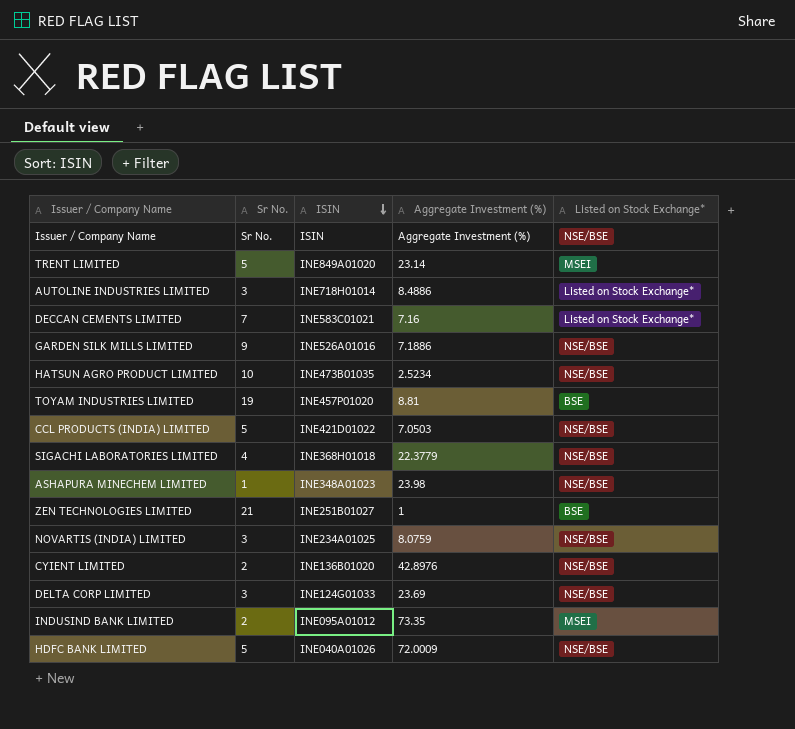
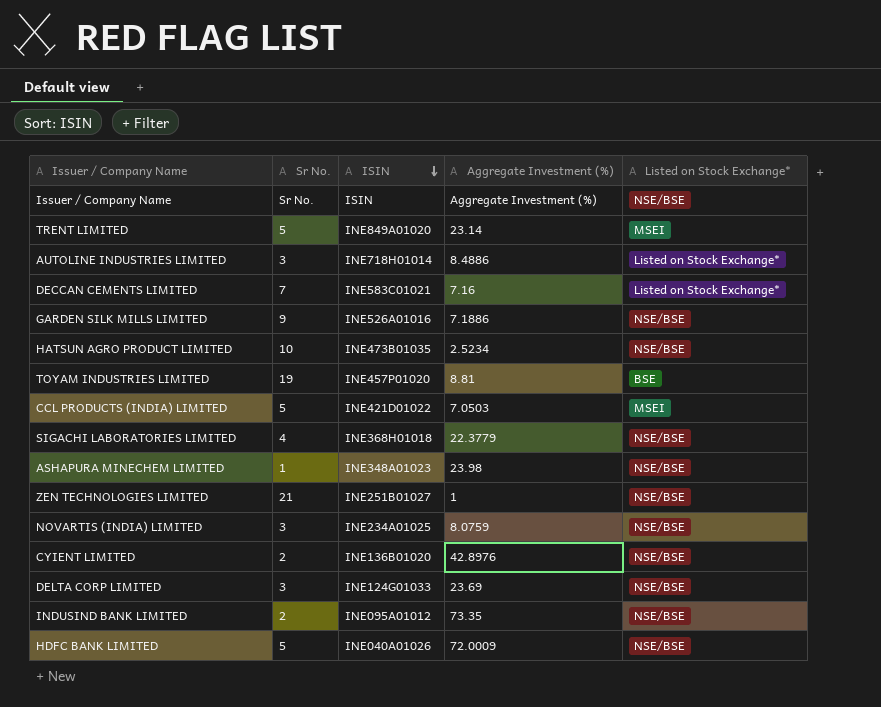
CCL PRODUCTS (INDIA) LIMITED | Listed on Stock Exchange*: NSE/BSE -> MSEI
ZEN TECHNOLOGIES LIMITED | Listed on Stock Exchange*: BSE -> NSE/BSE
INDUSIND BANK LIMITED | Listed on Stock Exchange*: MSEI -> NSE/BSE

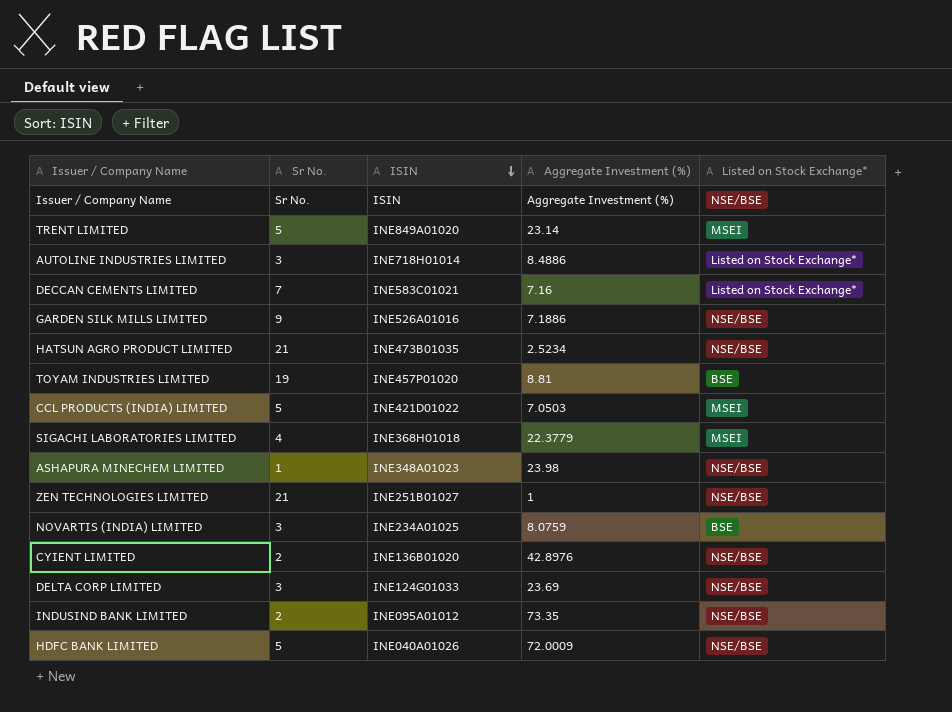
HATSUN AGRO PRODUCT LIMITED | Sr No.: 10 -> 21
SIGACHI LABORATORIES LIMITED | Listed on Stock Exchange*: NSE/BSE -> MSEI
NOVARTIS (INDIA) LIMITED | Listed on Stock Exchange*: NSE/BSE -> BSE

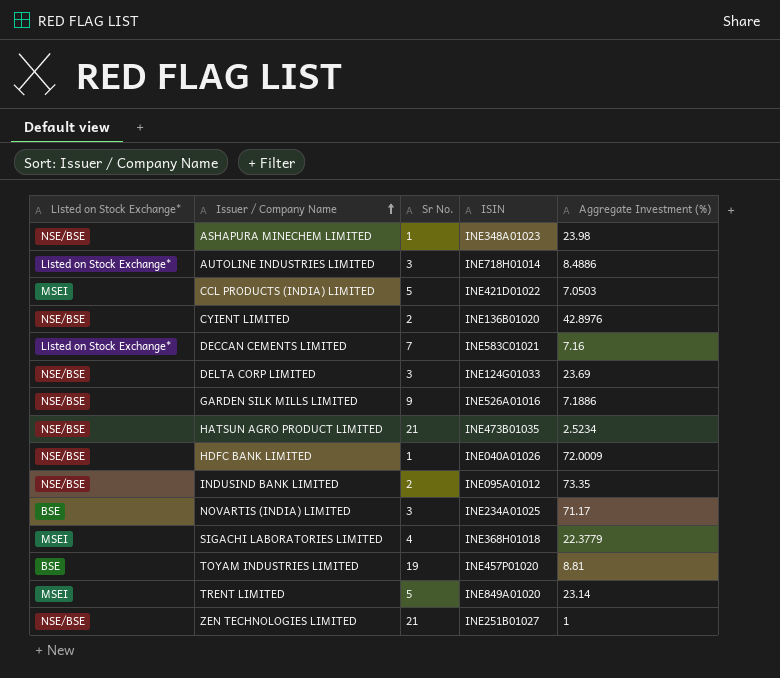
row order: ISIN descending -> Issuer / Company Name ascending
column Listed on Stock Exchange* | position: 5 -> 1
row Issuer / Company Name: Sr No. | ISIN | Aggregate Investment (%) | NSE/BSE -> none
HDFC BANK LIMITED | Sr No.: 5 -> 1
NOVARTIS (INDIA) LIMITED | Aggregate Investment (%): 8.0759 -> 71.17

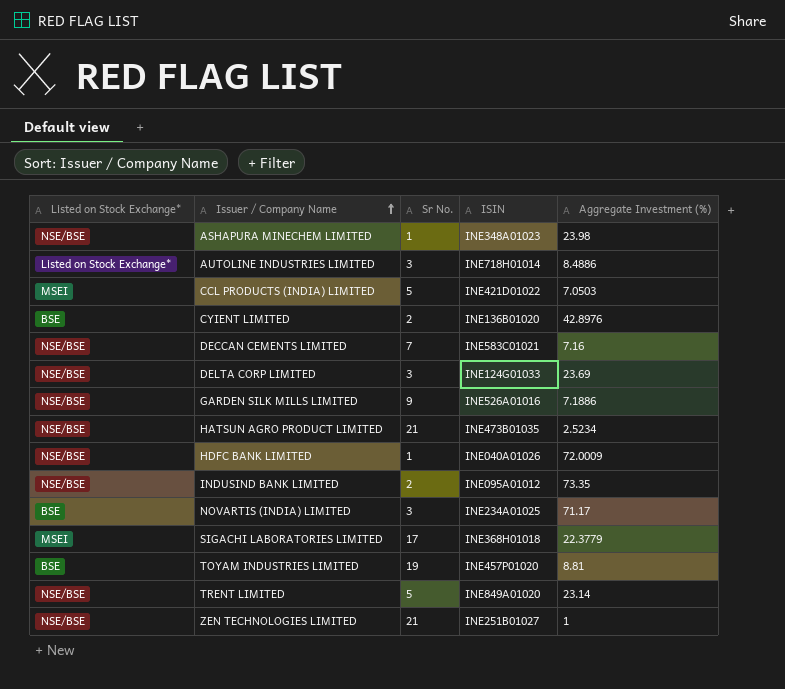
CYIENT LIMITED | Listed on Stock Exchange*: NSE/BSE -> BSE
DECCAN CEMENTS LIMITED | Listed on Stock Exchange*: Listed on Stock Exchange* -> NSE/BSE
SIGACHI LABORATORIES LIMITED | Sr No.: 4 -> 17
TRENT LIMITED | Listed on Stock Exchange*: MSEI -> NSE/BSE

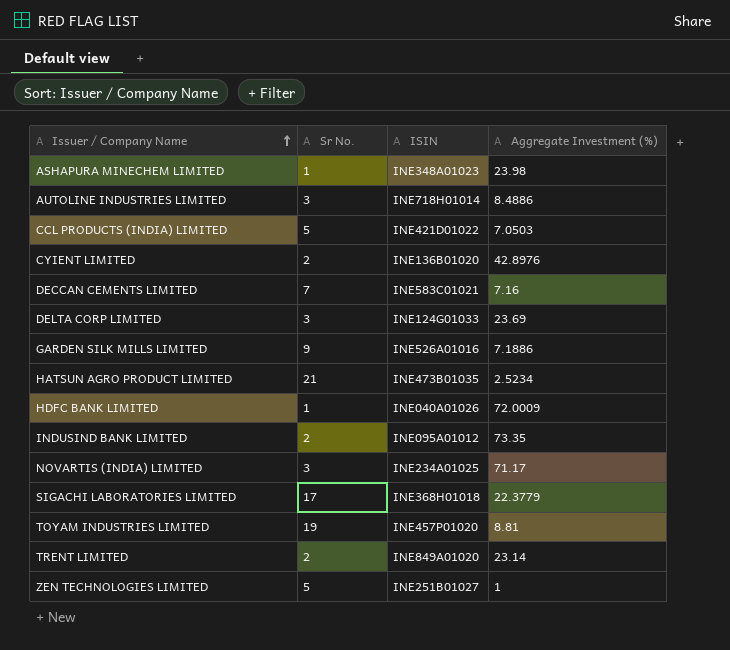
column Listed on Stock Exchange* | position: 1 -> none
TRENT LIMITED | Sr No.: 5 -> 2
ZEN TECHNOLOGIES LIMITED | Sr No.: 21 -> 5

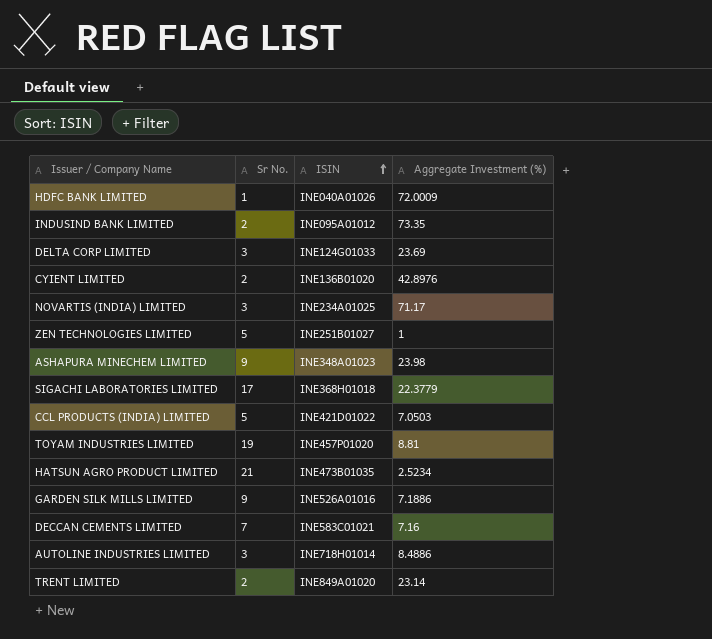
row order: Issuer / Company Name ascending -> ISIN ascending
ASHAPURA MINECHEM LIMITED | Sr No.: 1 -> 9

